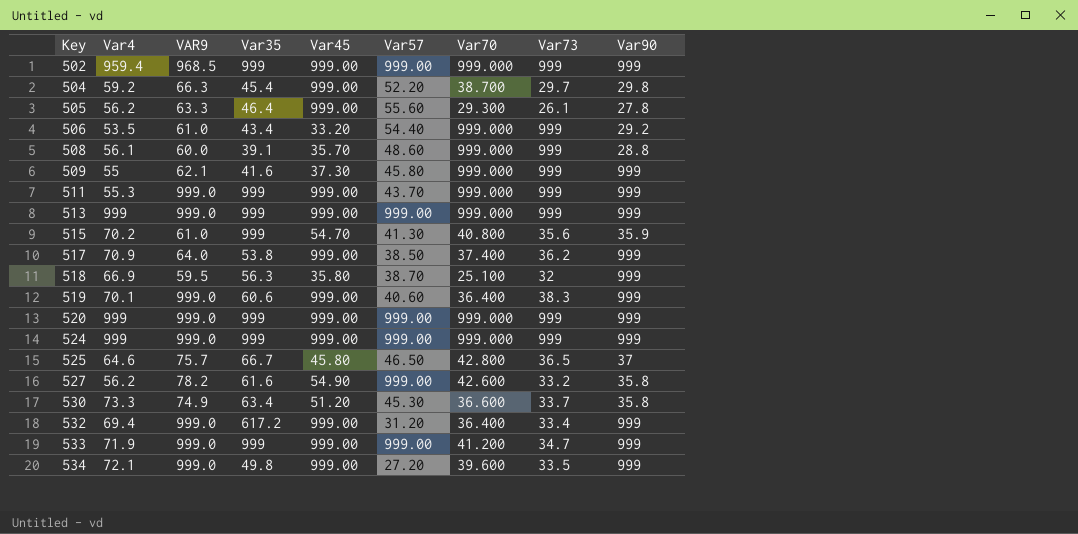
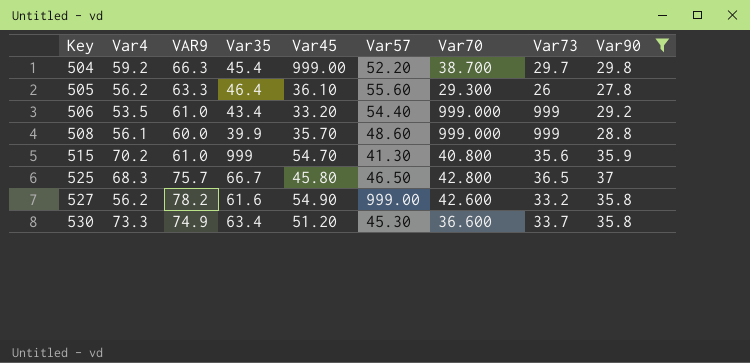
filter: none -> Var90 != 999
505 | Var45: 999.00 -> 36.10
505 | Var73: 26.1 -> 26
508 | Var35: 39.1 -> 39.9
525 | Var4: 64.6 -> 68.3

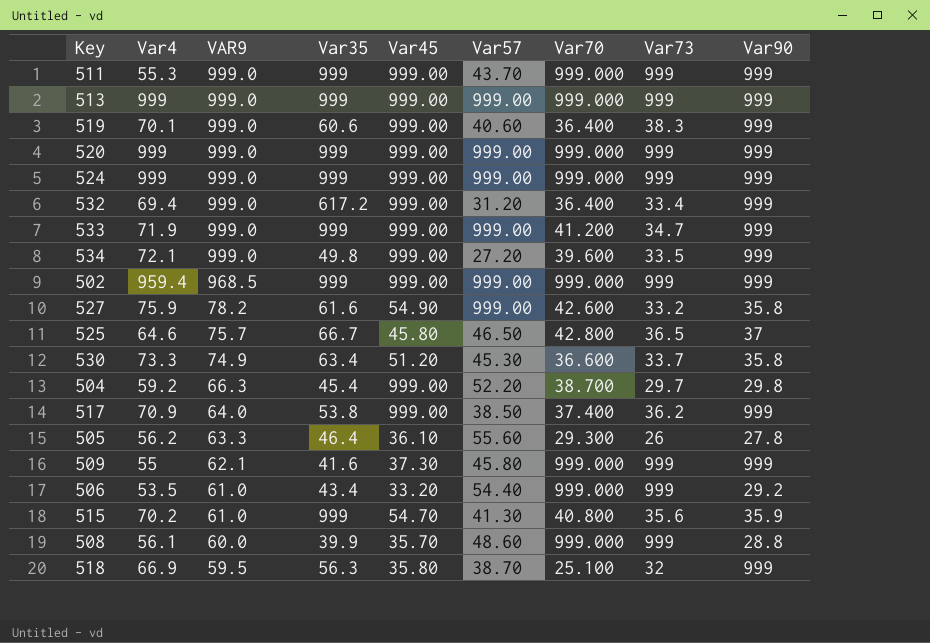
filter: Var90 != 999 -> none
row order: Key ascending -> VAR9 descending
527 | Var4: 56.2 -> 75.9
525 | Var4: 68.3 -> 64.6

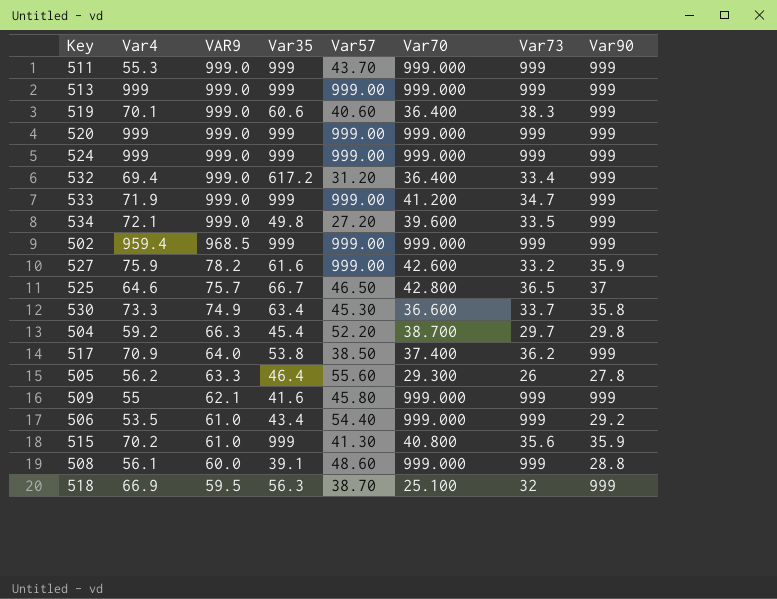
column Var45 | position: 5 -> none
527 | Var90: 35.8 -> 35.9
508 | Var35: 39.9 -> 39.1

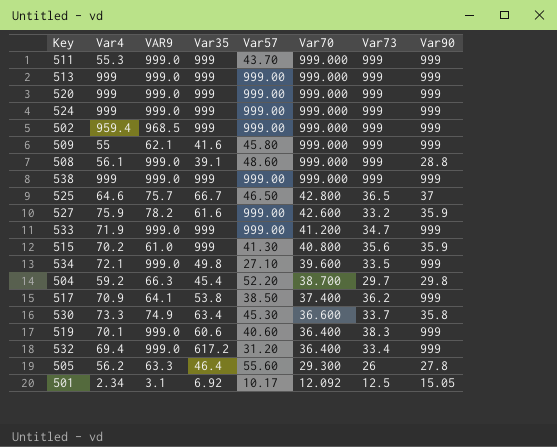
row order: VAR9 descending -> Var70 descending
row 506: 53.5 | 61.0 | 43.4 | 54.40 | 999.000 | 999 | 29.2 -> none
row 518: 66.9 | 59.5 | 56.3 | 38.70 | 25.100 | 32 | 999 -> none
508 | VAR9: 60.0 -> 999.0
row 538: none -> 999 | 999.0 | 999 | 999.00 | 999.000 | 999 | 999
534 | Var57: 27.20 -> 27.10
517 | VAR9: 64.0 -> 64.1
row 501: none -> 2.34 | 3.1 | 6.92 | 10.17 | 12.092 | 12.5 | 15.05

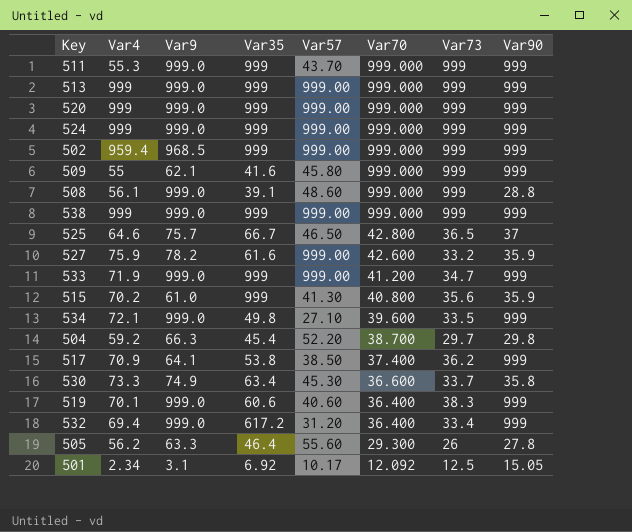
column name: VAR9 -> Var9

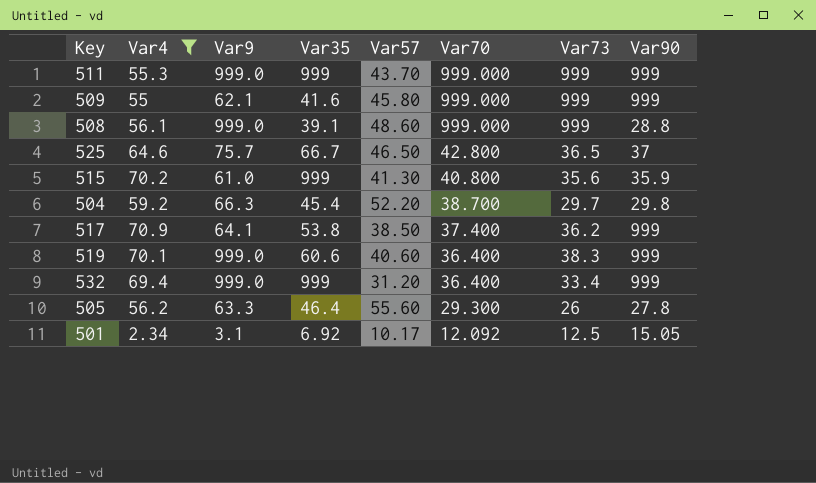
filter: none -> Var4 <= 70.9
532 | Var35: 617.2 -> 999

